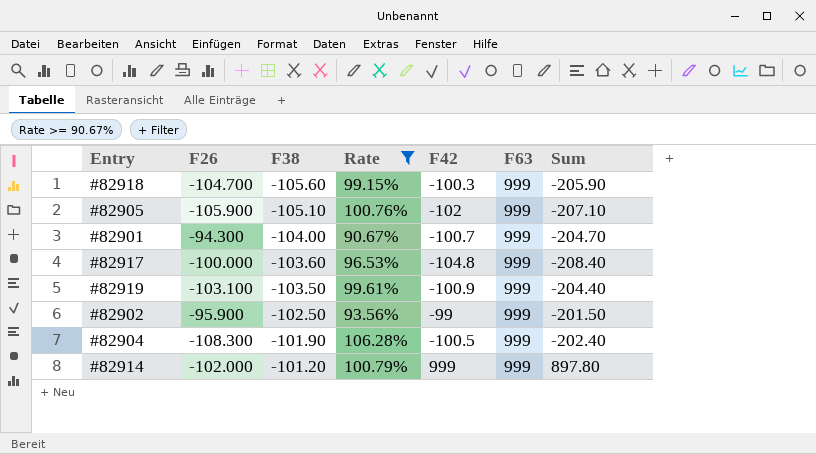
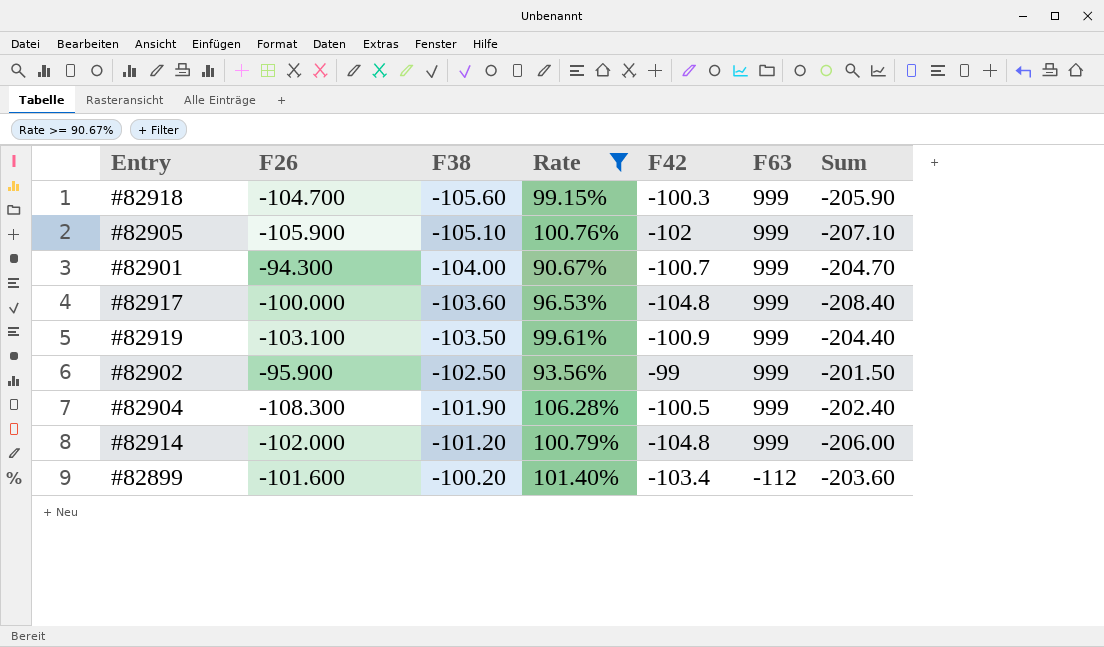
#82914 | F42: 999 -> -104.8
#82914 | Sum: 897.80 -> -206.00
row #82899: none -> -101.600 | -100.20 | 101.40% | -103.4 | -112 | -203.60

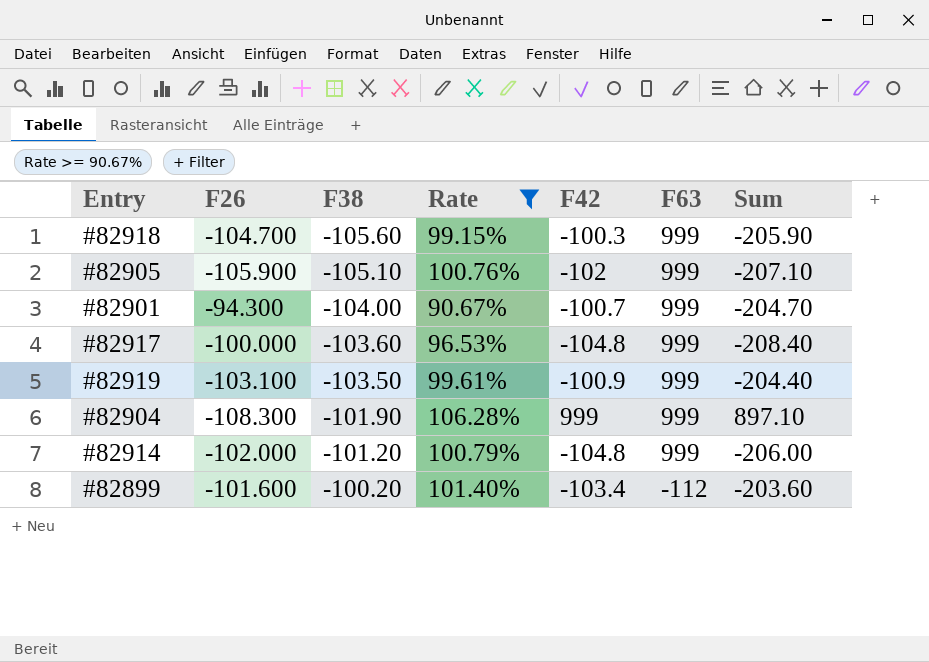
row #82902: -95.900 | -102.50 | 93.56% | -99 | 999 | -201.50 -> none
#82904 | F42: -100.5 -> 999
#82904 | Sum: -202.40 -> 897.10

